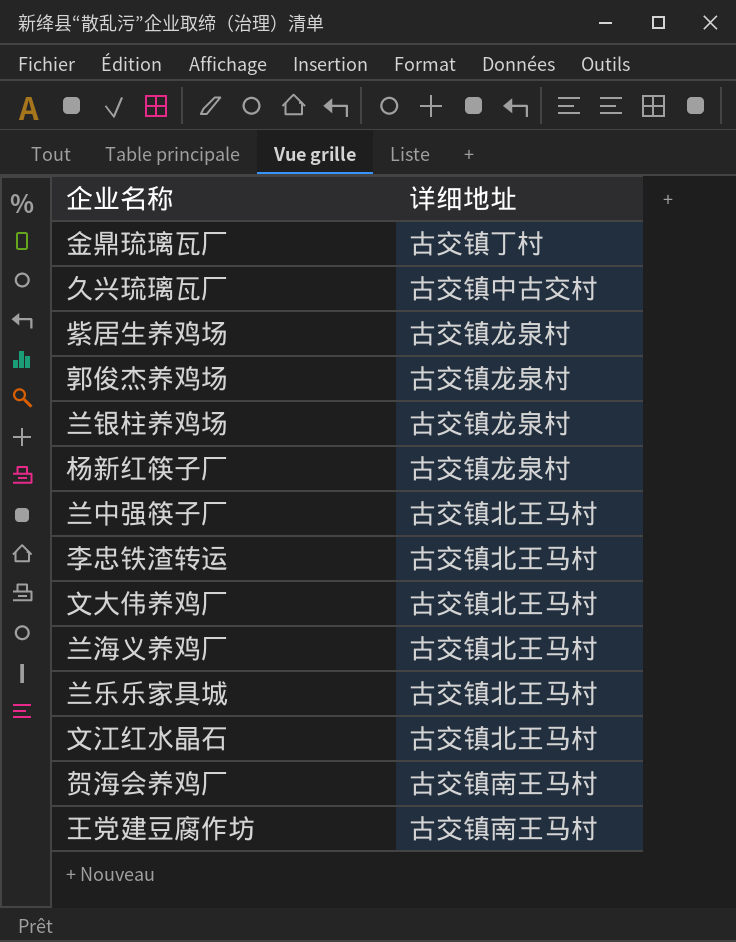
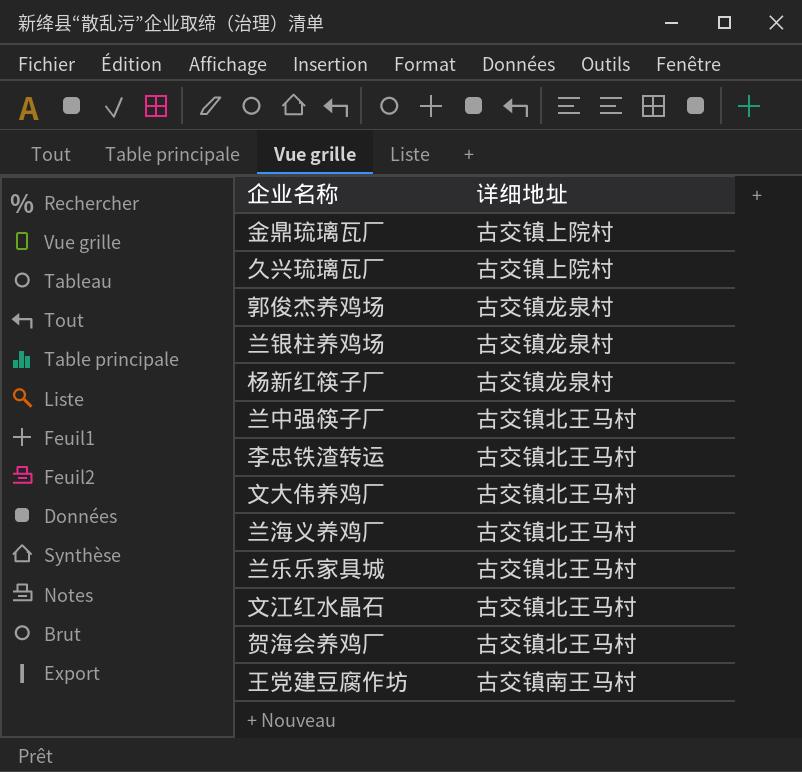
row 紫居生养鸡场: 古交镇龙泉村 -> none
金鼎琉璃瓦厂 | 详细地址: 古交镇丁村 -> 古交镇上院村
久兴琉璃瓦厂 | 详细地址: 古交镇中古交村 -> 古交镇上院村
贺海会养鸡厂 | 详细地址: 古交镇南王马村 -> 古交镇北王马村

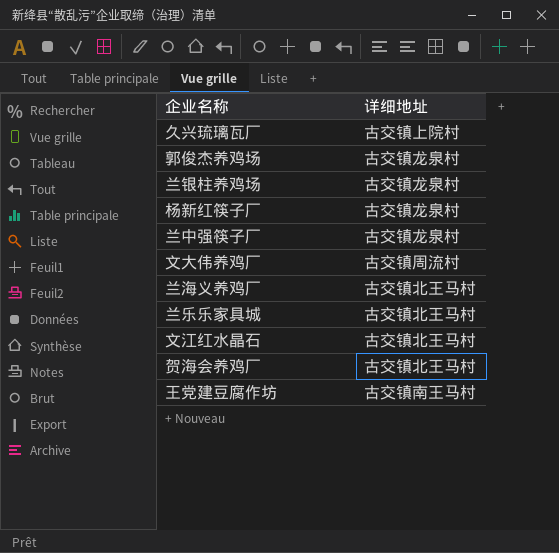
row 金鼎琉璃瓦厂: 古交镇上院村 -> none
row 李忠铁渣转运: 古交镇北王马村 -> none
兰中强筷子厂 | 详细地址: 古交镇北王马村 -> 古交镇龙泉村
文大伟养鸡厂 | 详细地址: 古交镇北王马村 -> 古交镇周流村

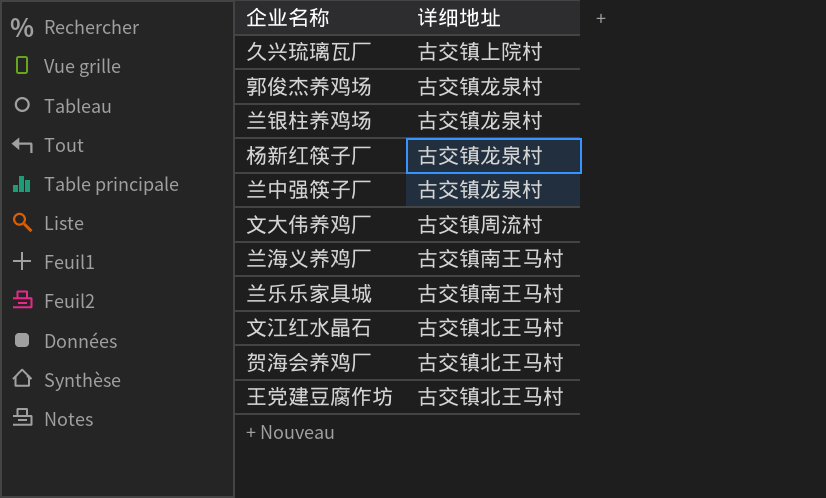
兰海义养鸡厂 | 详细地址: 古交镇北王马村 -> 古交镇南王马村
兰乐乐家具城 | 详细地址: 古交镇北王马村 -> 古交镇南王马村
王党建豆腐作坊 | 详细地址: 古交镇南王马村 -> 古交镇北王马村

